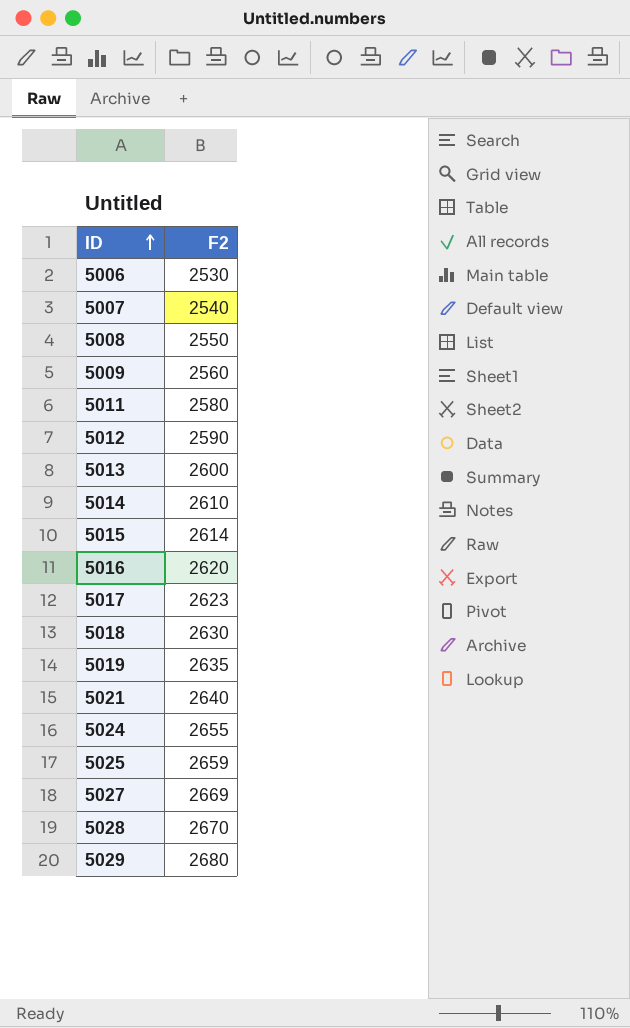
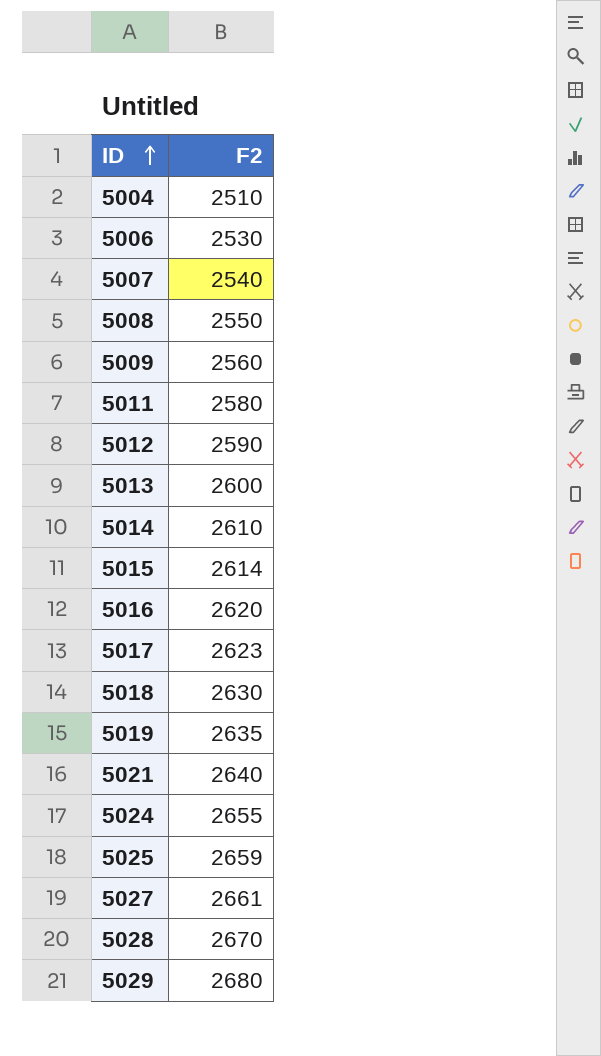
row 5004: none -> 2510
5027 | F2: 2669 -> 2661

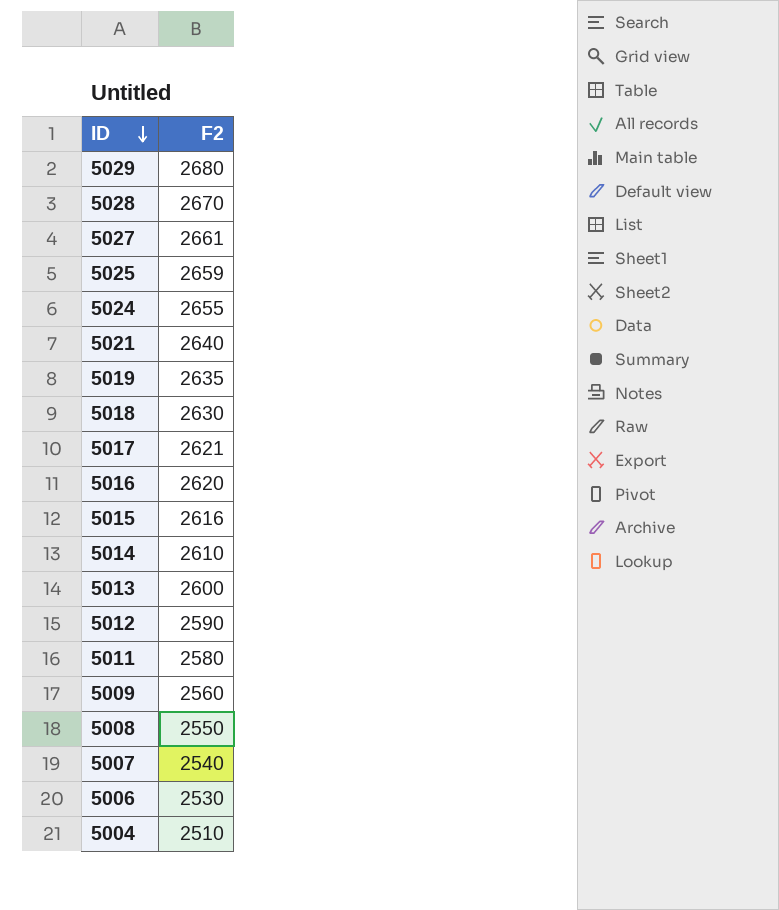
row order: ID ascending -> ID descending
5017 | F2: 2623 -> 2621
5015 | F2: 2614 -> 2616

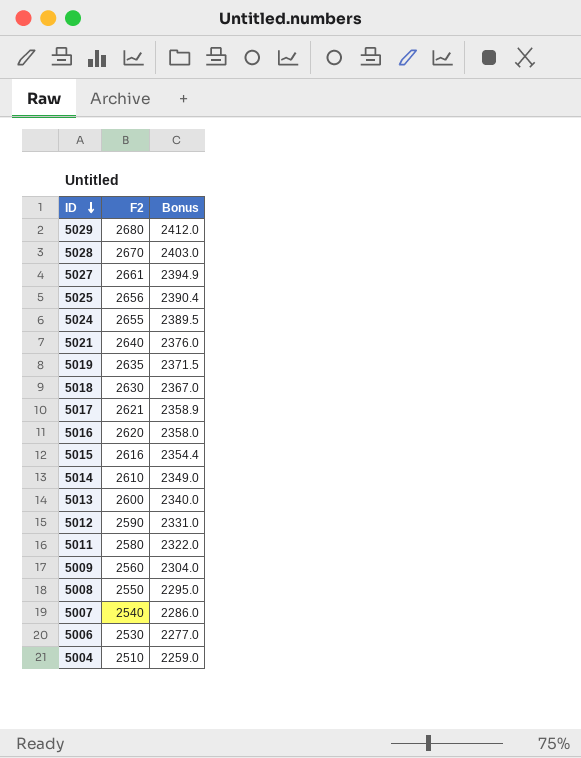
column Bonus | formula: none -> [F2] * 0.9
5025 | F2: 2659 -> 2656

